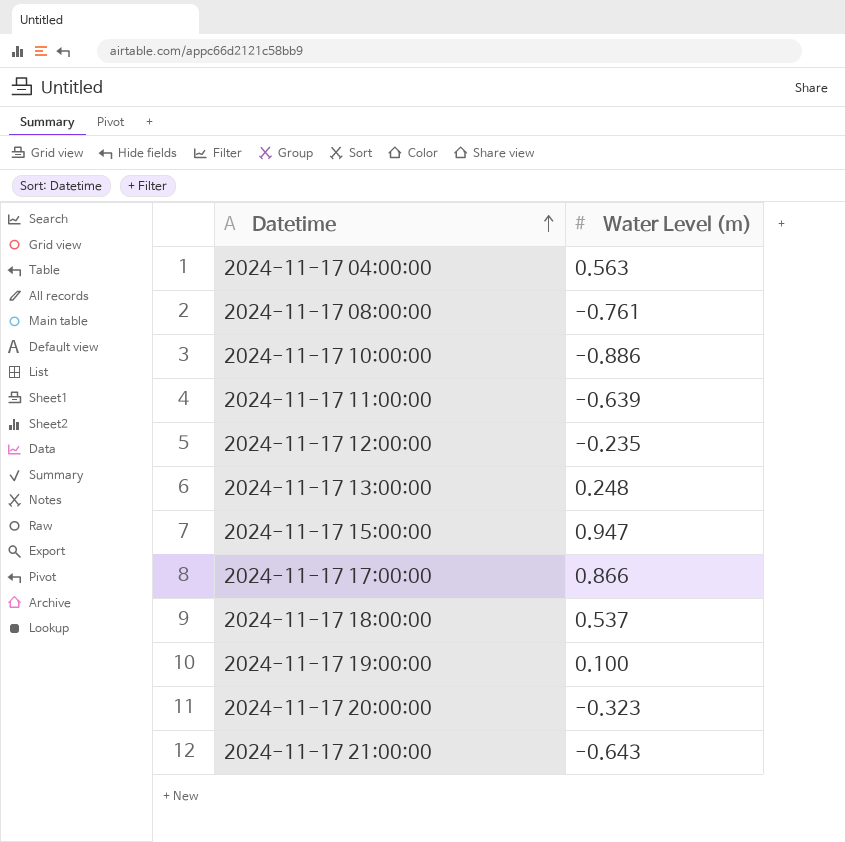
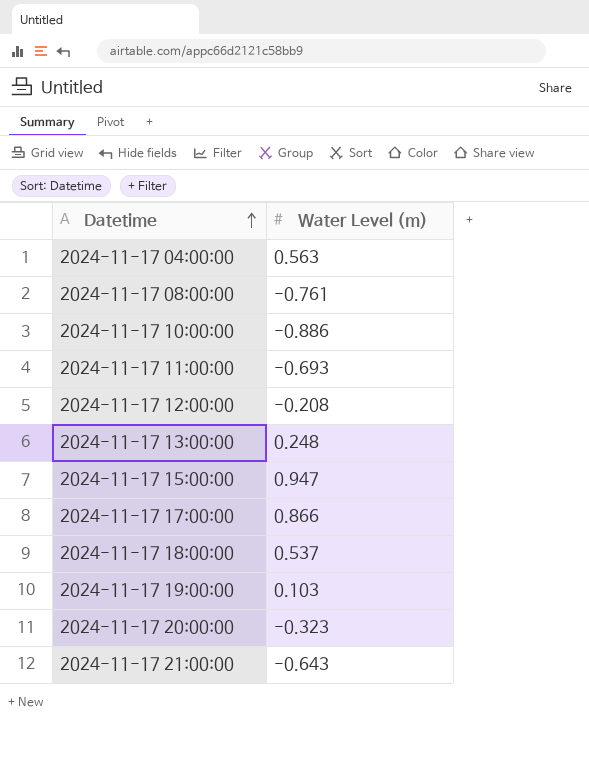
2024-11-17 11:00:00 | Water Level (m): -0.639 -> -0.693
2024-11-17 12:00:00 | Water Level (m): -0.235 -> -0.208
2024-11-17 19:00:00 | Water Level (m): 0.100 -> 0.103

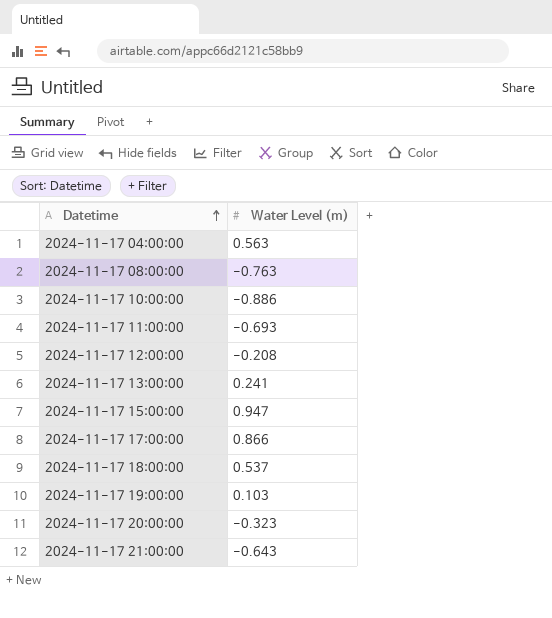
2024-11-17 08:00:00 | Water Level (m): -0.761 -> -0.763
2024-11-17 13:00:00 | Water Level (m): 0.248 -> 0.241

